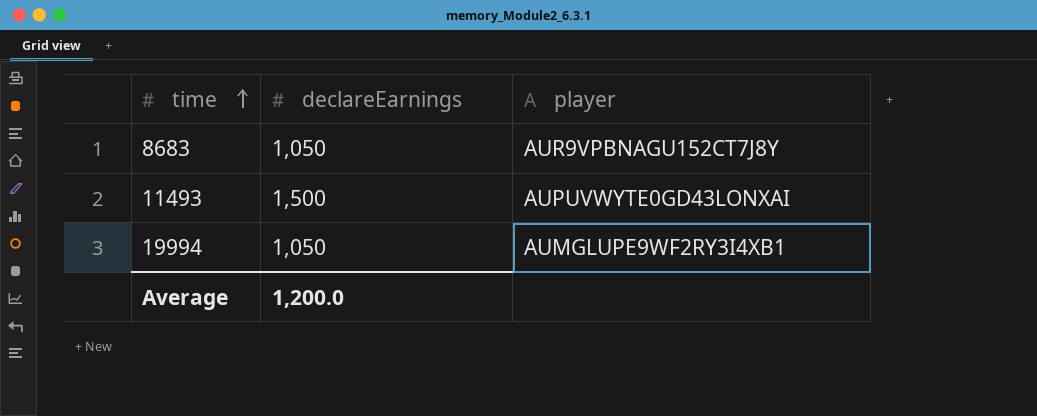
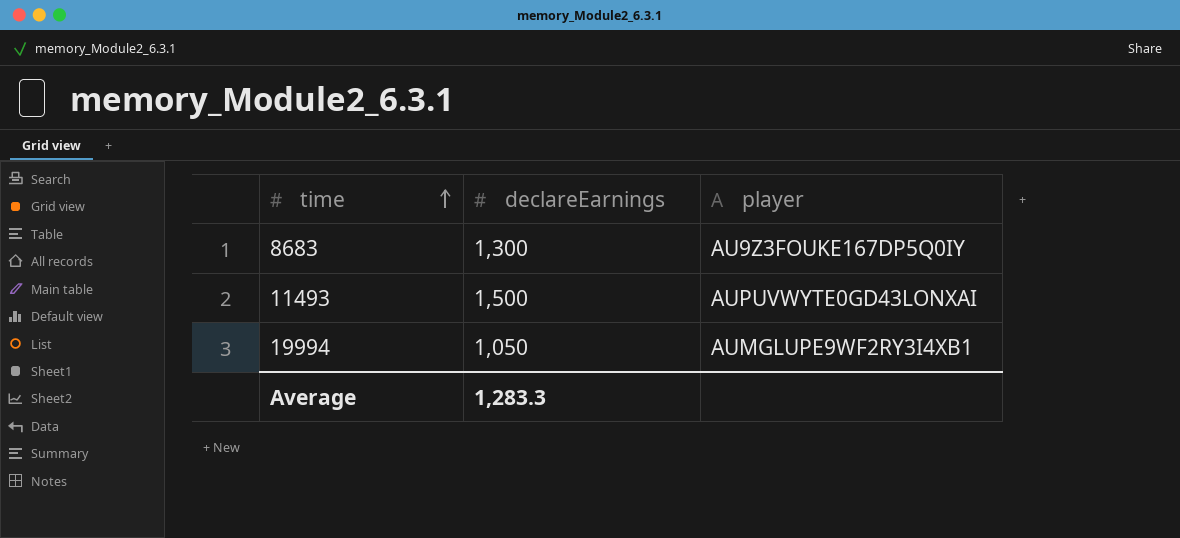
8683 | declareEarnings: 1,050 -> 1,300
8683 | player: AUR9VPBNAGU152CT7J8Y -> AU9Z3FOUKE167DP5Q0IY
Average | declareEarnings: 1,200.0 -> 1,283.3

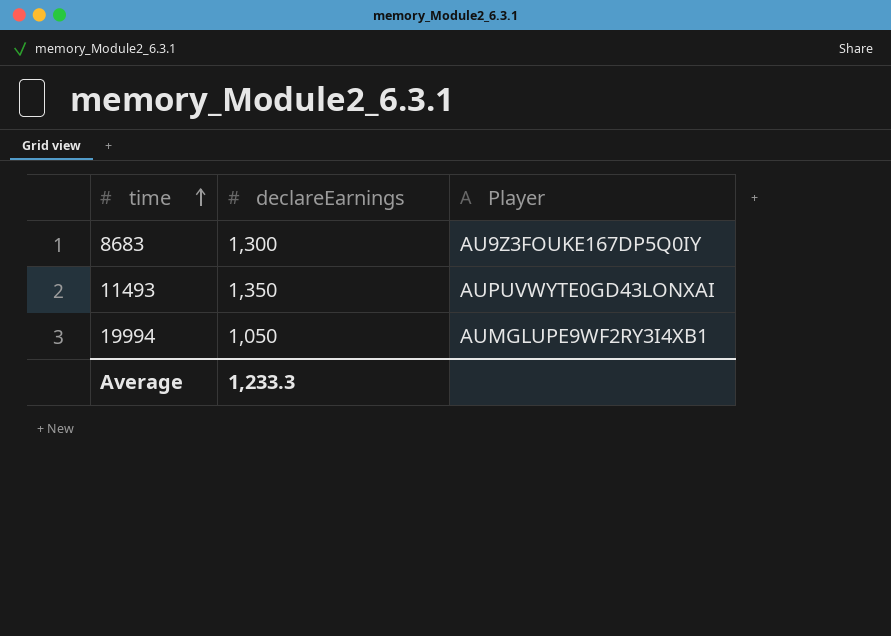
column name: player -> Player
11493 | declareEarnings: 1,500 -> 1,350
Average | declareEarnings: 1,283.3 -> 1,233.3

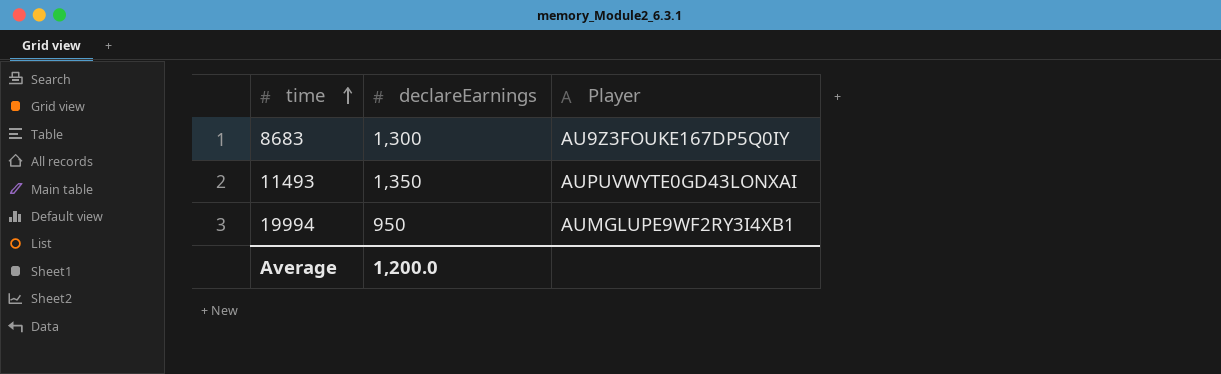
19994 | declareEarnings: 1,050 -> 950
Average | declareEarnings: 1,233.3 -> 1,200.0

